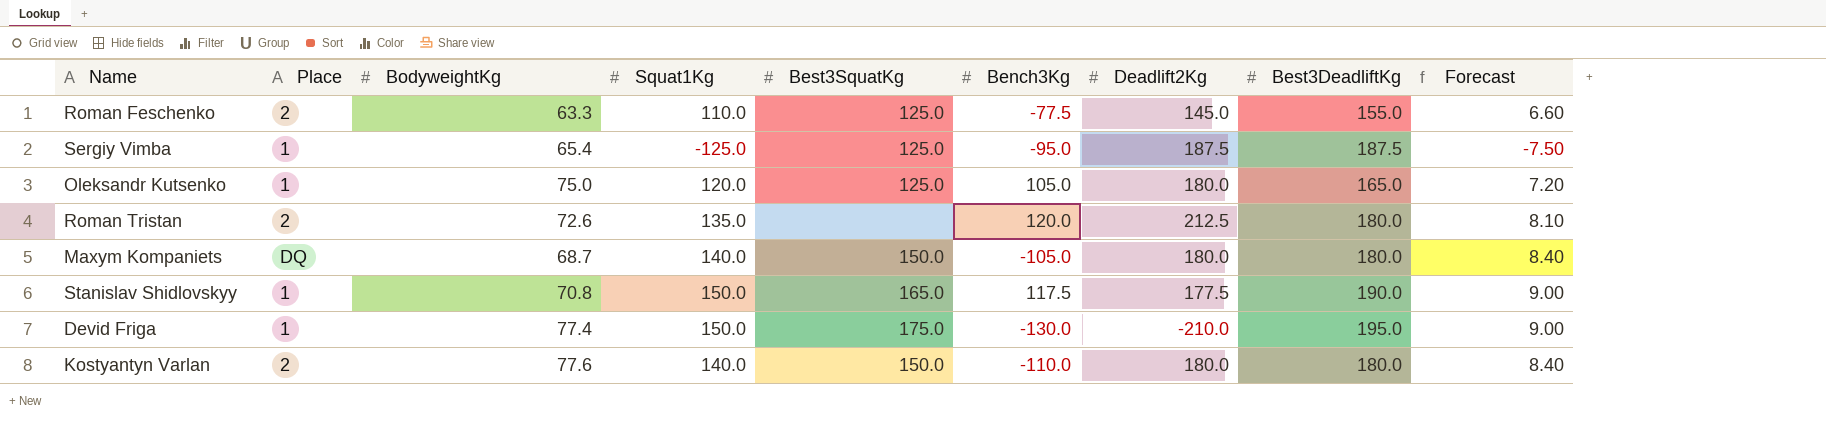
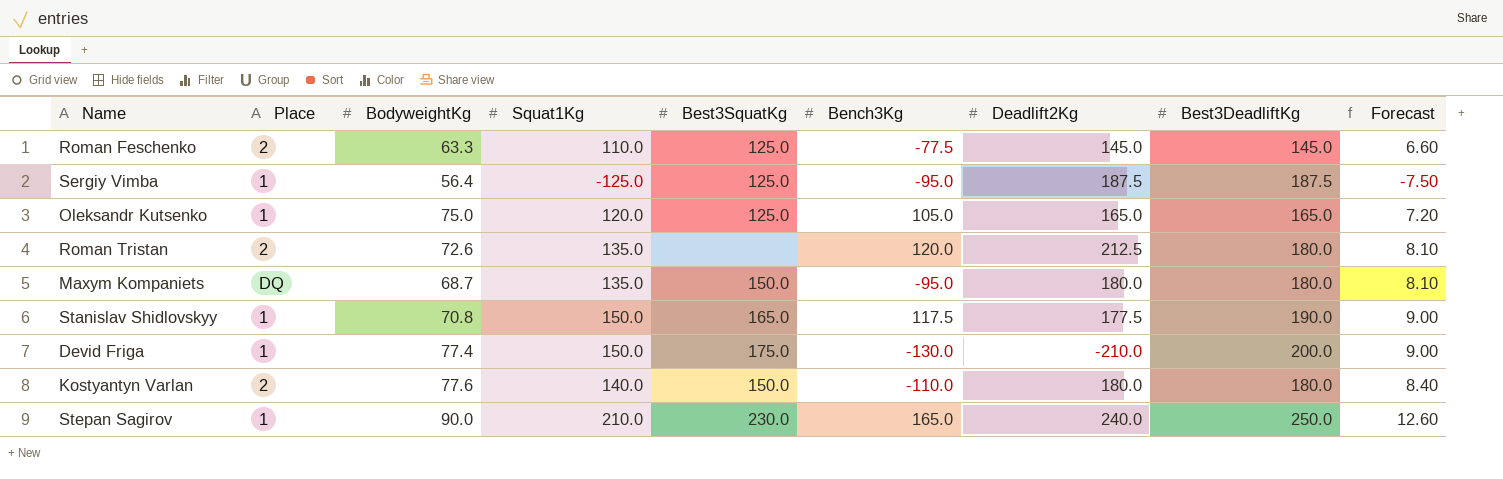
Roman Feschenko | Best3DeadliftKg: 155.0 -> 145.0
Sergiy Vimba | BodyweightKg: 65.4 -> 56.4
Oleksandr Kutsenko | Deadlift2Kg: 180.0 -> 165.0
Maxym Kompaniets | Squat1Kg: 140.0 -> 135.0
Maxym Kompaniets | Bench3Kg: -105.0 -> -95.0
Maxym Kompaniets | Forecast: 8.40 -> 8.10
Devid Friga | Best3DeadliftKg: 195.0 -> 200.0
row Stepan Sagirov: none -> 1 | 90.0 | 210.0 | 230.0 | 165.0 | 240.0 | 250.0 | 12.60

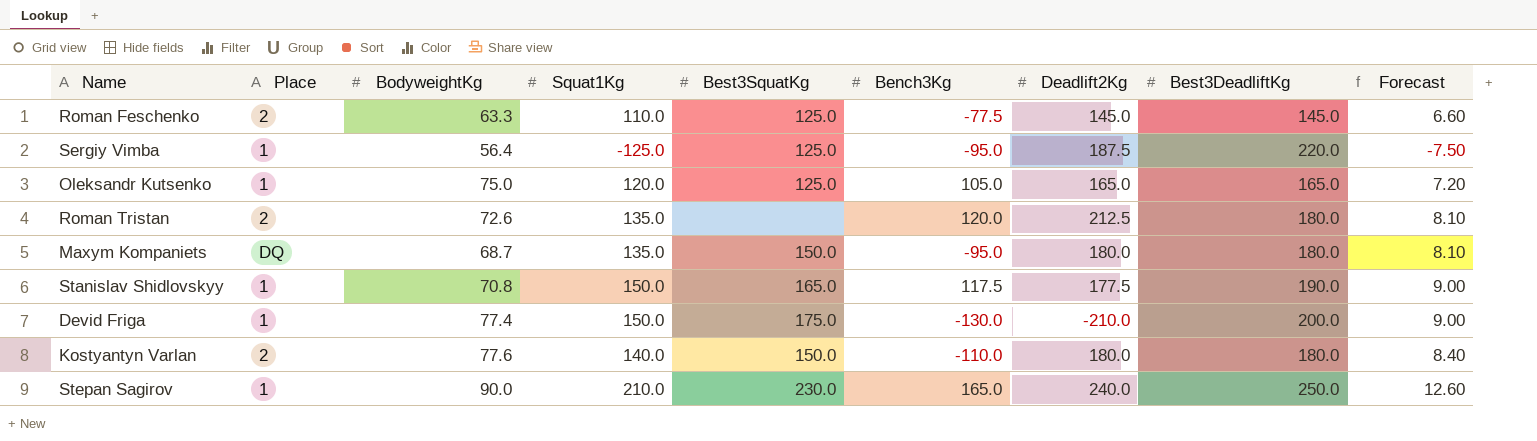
Sergiy Vimba | Best3DeadliftKg: 187.5 -> 220.0

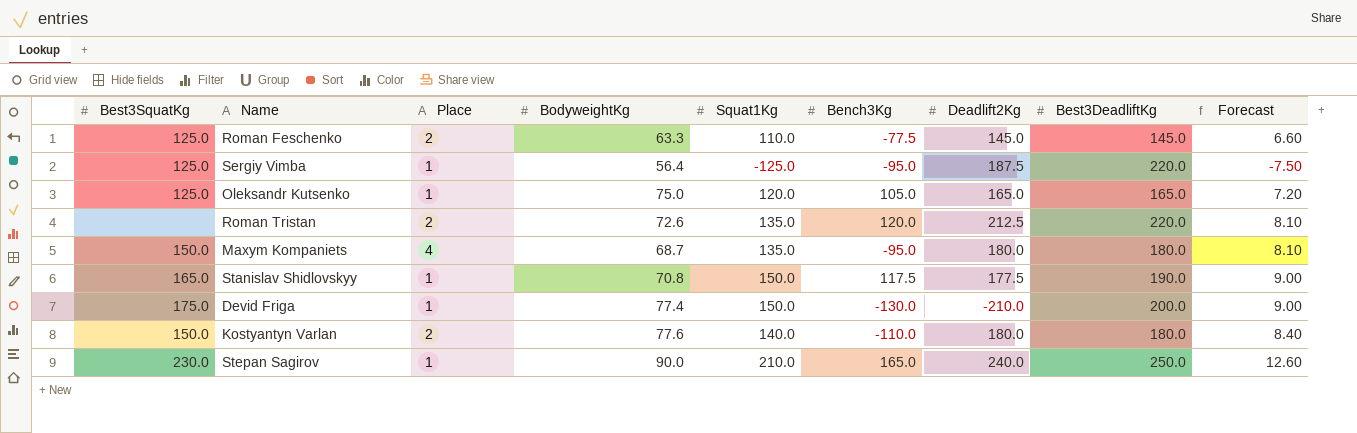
column Best3SquatKg | position: 5 -> 1
Roman Tristan | Best3DeadliftKg: 180.0 -> 220.0
Maxym Kompaniets | Place: DQ -> 4

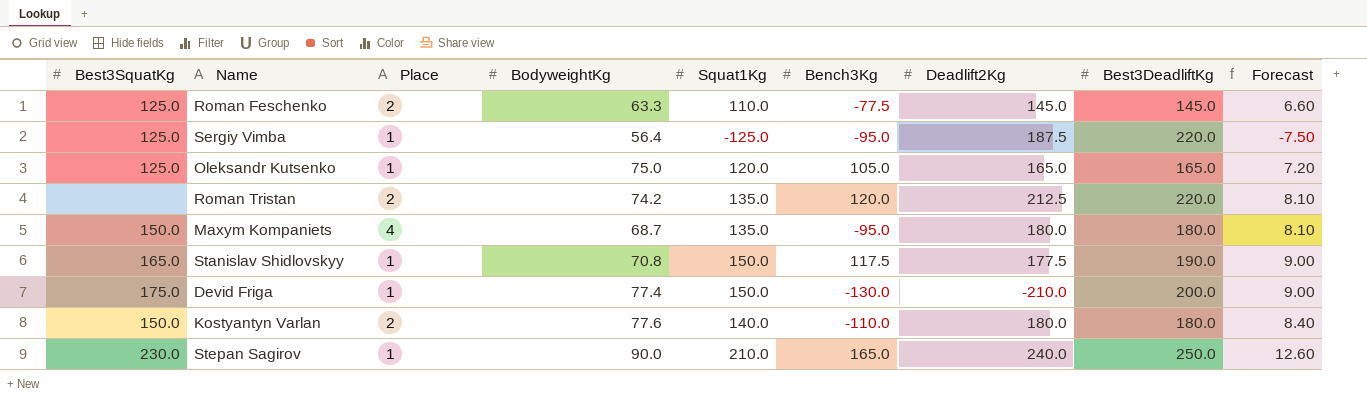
Roman Tristan | BodyweightKg: 72.6 -> 74.2

